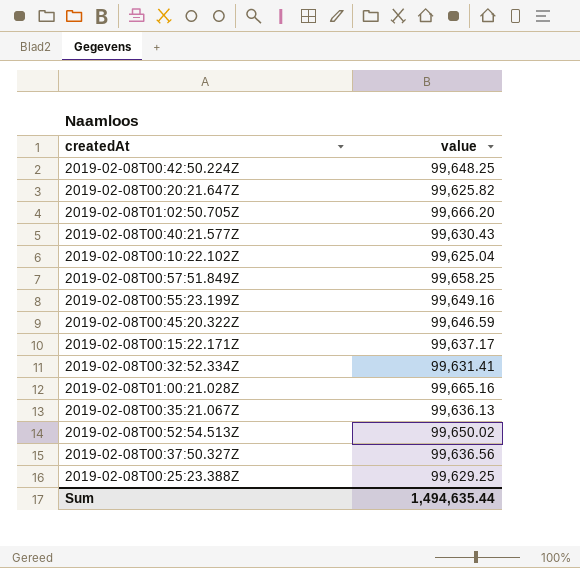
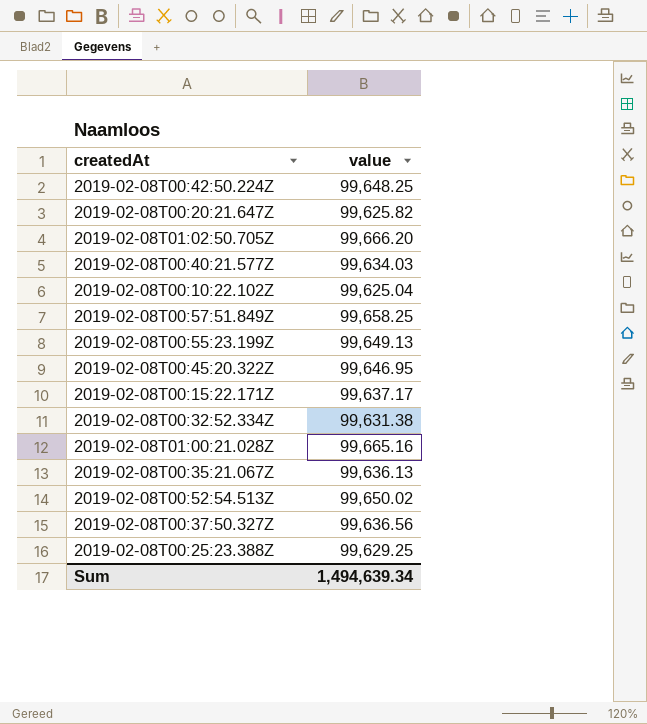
2019-02-08T00:40:21.577Z | value: 99,630.43 -> 99,634.03
2019-02-08T00:55:23.199Z | value: 99,649.16 -> 99,649.13
2019-02-08T00:45:20.322Z | value: 99,646.59 -> 99,646.95
2019-02-08T00:32:52.334Z | value: 99,631.41 -> 99,631.38
Sum | value: 1,494,635.44 -> 1,494,639.34

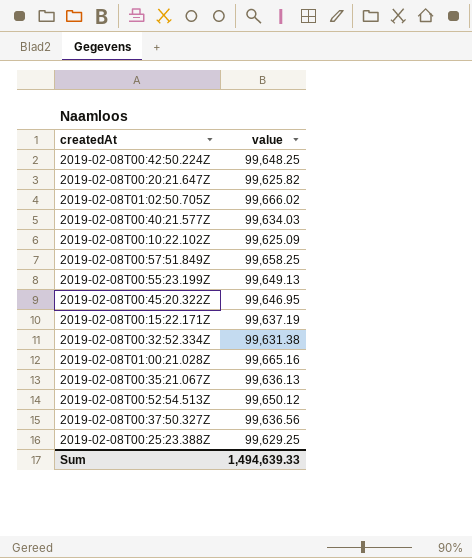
2019-02-08T01:02:50.705Z | value: 99,666.20 -> 99,666.02
2019-02-08T00:10:22.102Z | value: 99,625.04 -> 99,625.09
2019-02-08T00:15:22.171Z | value: 99,637.17 -> 99,637.19
2019-02-08T00:52:54.513Z | value: 99,650.02 -> 99,650.12
Sum | value: 1,494,639.34 -> 1,494,639.33

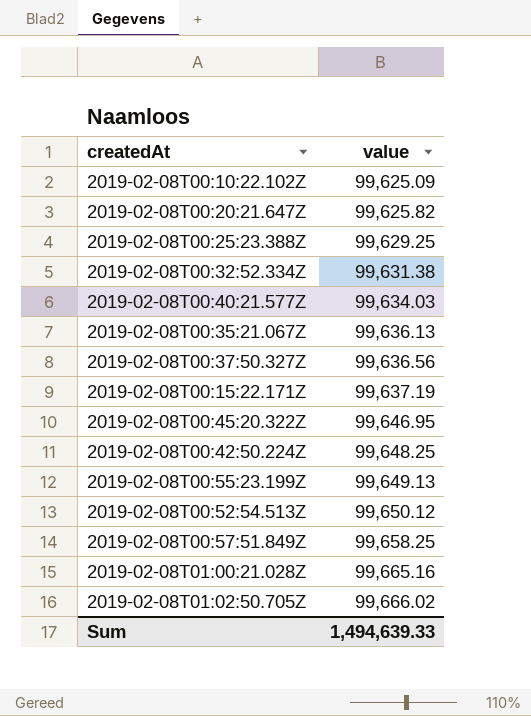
row order: none -> value ascending

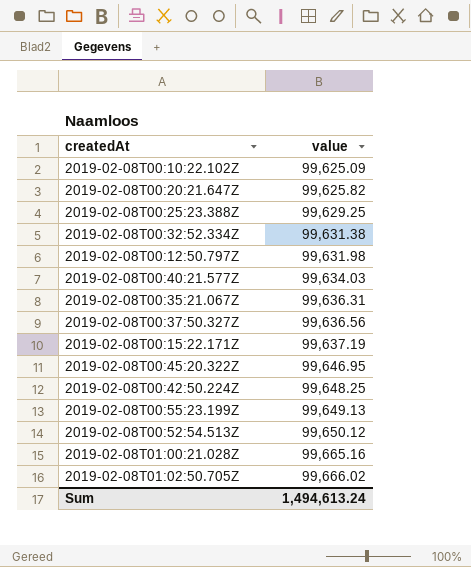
row 2019-02-08T00:57:51.849Z: 99,658.25 -> none
row 2019-02-08T00:12:50.797Z: none -> 99,631.98
2019-02-08T00:35:21.067Z | value: 99,636.13 -> 99,636.31
Sum | value: 1,494,639.33 -> 1,494,613.24

